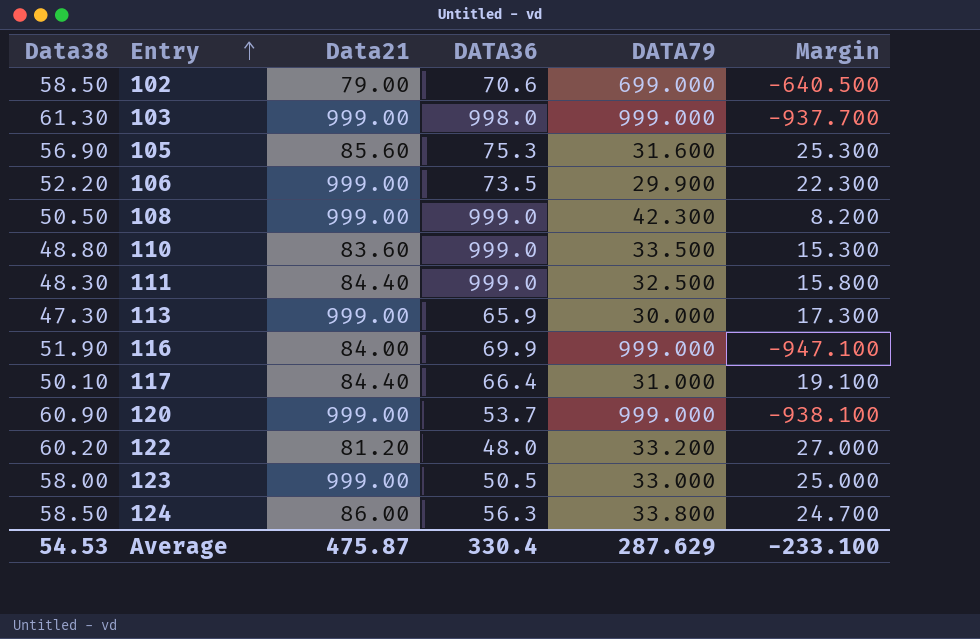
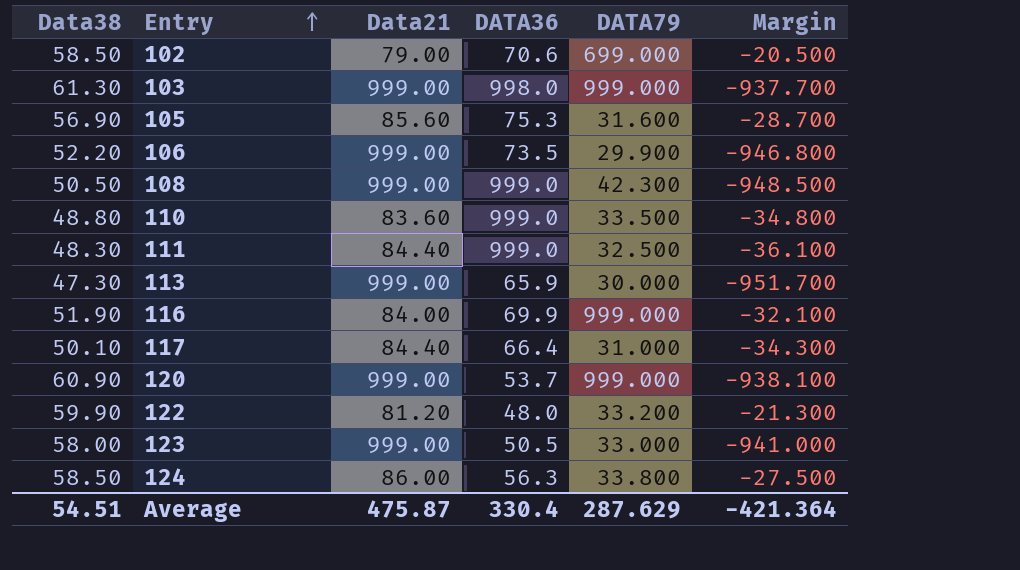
column Margin | formula: [Data38] - [DATA79] -> [Data38] - [Data21]
122 | Data38: 60.20 -> 59.90
Average | Data38: 54.53 -> 54.51
Average | Margin: -233.100 -> -421.364

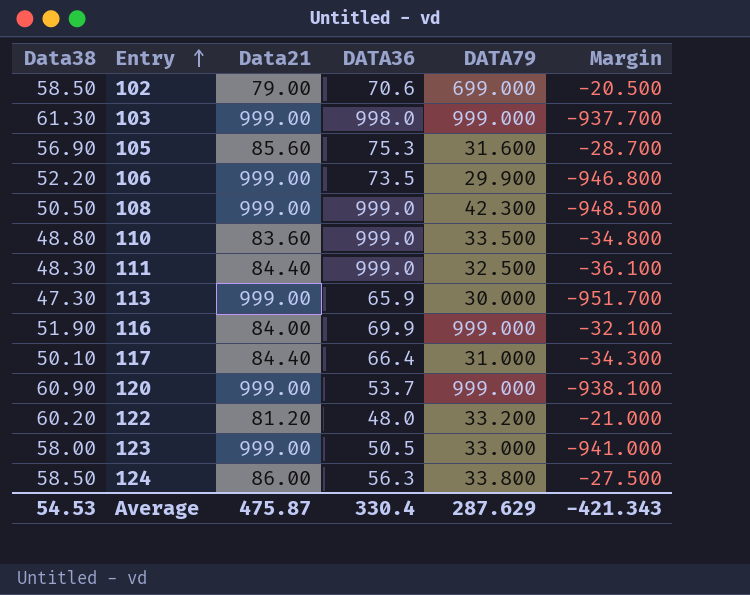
122 | Data38: 59.90 -> 60.20
122 | Margin: -21.300 -> -21.000
Average | Data38: 54.51 -> 54.53
Average | Margin: -421.364 -> -421.343

